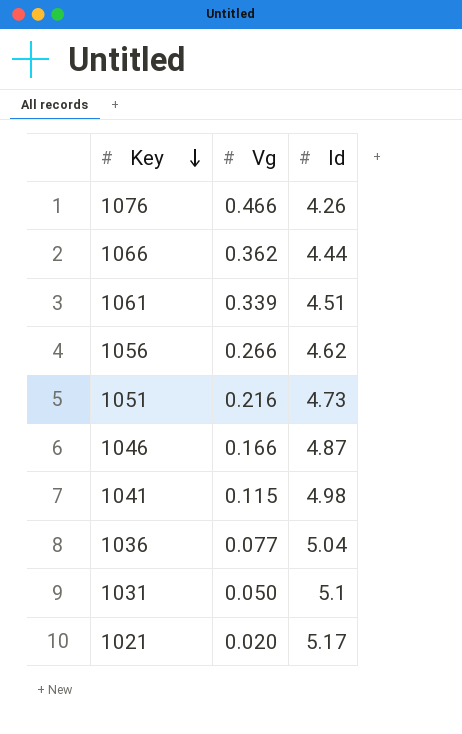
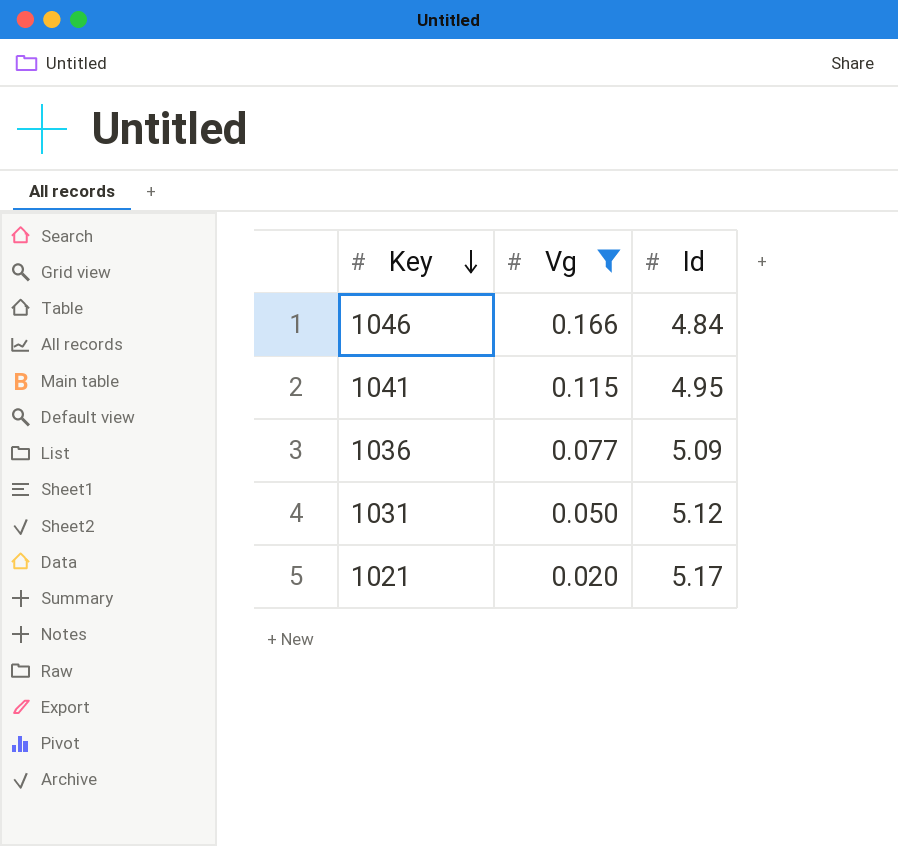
filter: none -> Vg <= 0.166
1046 | Id: 4.87 -> 4.84
1041 | Id: 4.98 -> 4.95
1036 | Id: 5.04 -> 5.09
1031 | Id: 5.1 -> 5.12

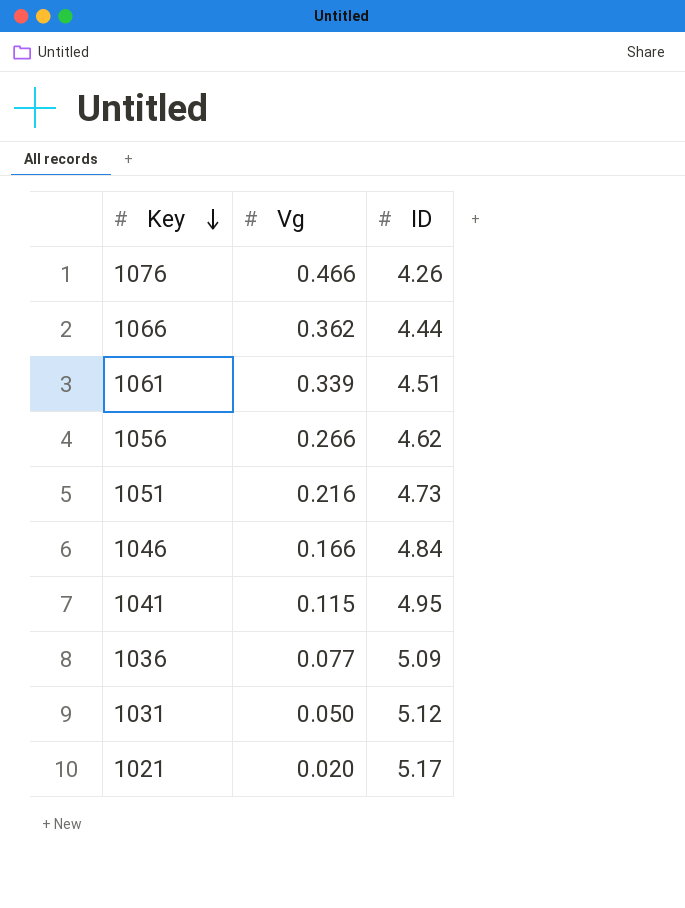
filter: Vg <= 0.166 -> none
column name: Id -> ID

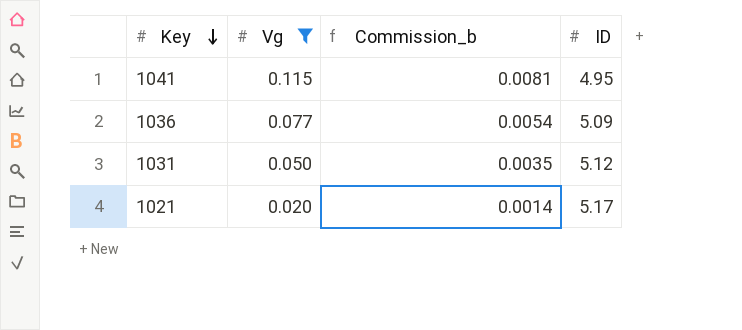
filter: none -> Vg <= 0.115
column Commission_b | formula: none -> [Vg] * 0.07

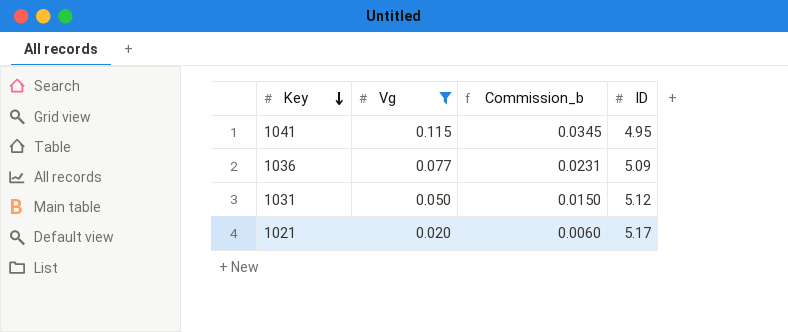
column Commission_b | formula: [Vg] * 0.07 -> [Vg] * 0.3

